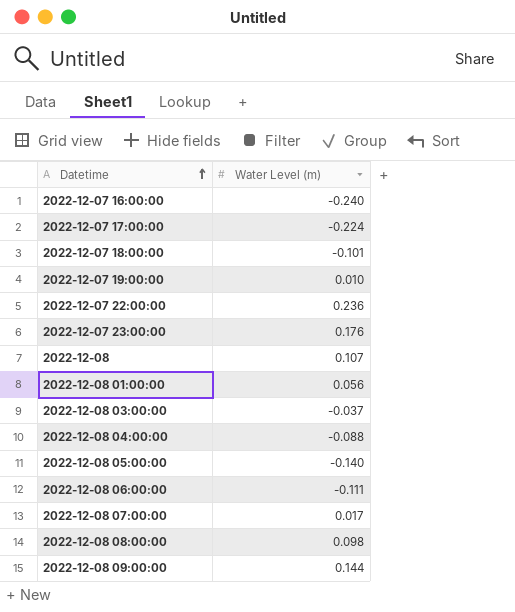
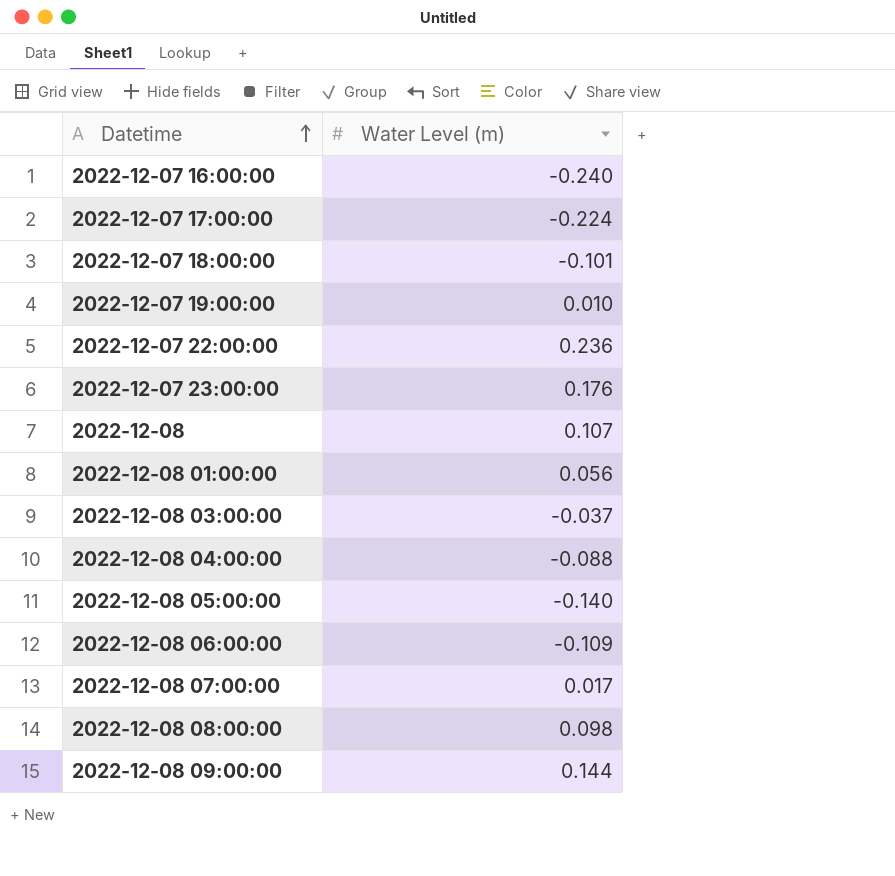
2022-12-08 06:00:00 | Water Level (m): -0.111 -> -0.109

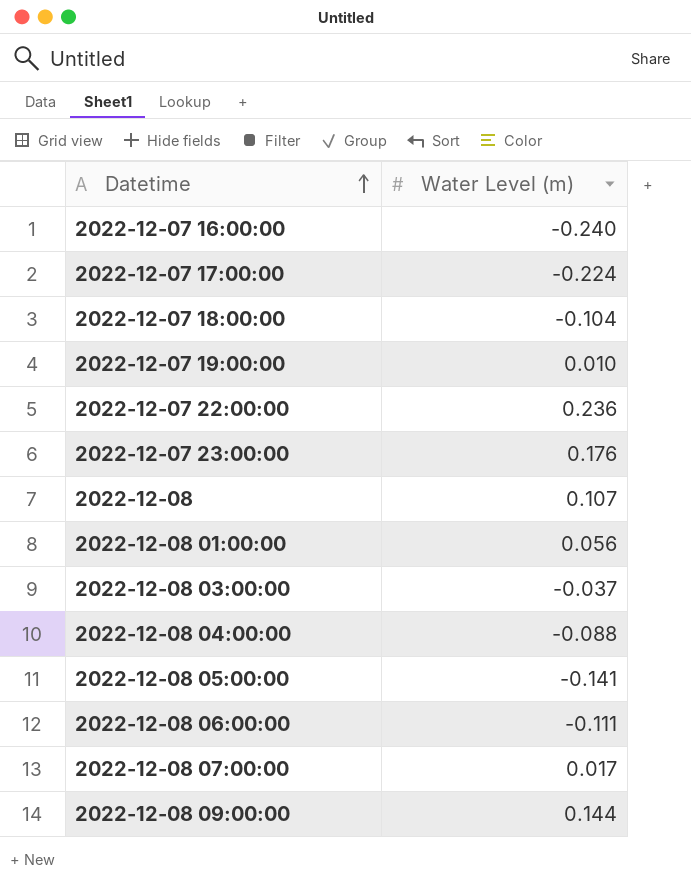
row 2022-12-08 08:00:00: 0.098 -> none
2022-12-07 18:00:00 | Water Level (m): -0.101 -> -0.104
2022-12-08 05:00:00 | Water Level (m): -0.140 -> -0.141
2022-12-08 06:00:00 | Water Level (m): -0.109 -> -0.111

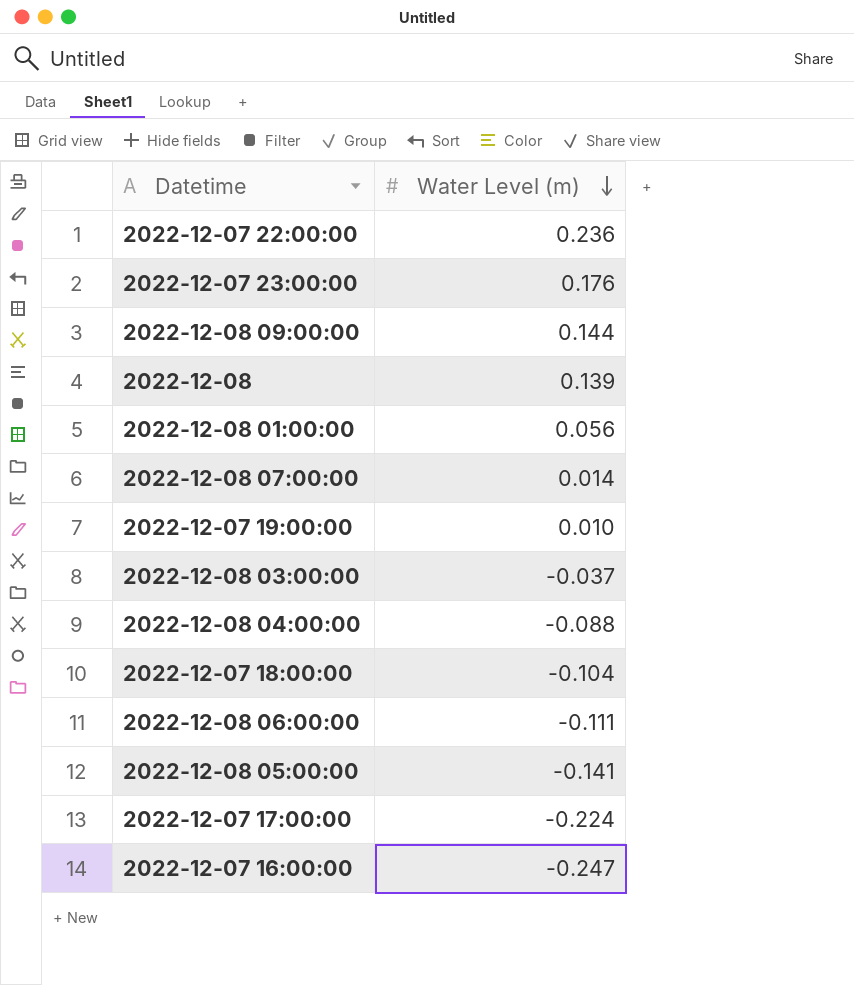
row order: Datetime ascending -> Water Level (m) descending
2022-12-08 | Water Level (m): 0.107 -> 0.139
2022-12-08 07:00:00 | Water Level (m): 0.017 -> 0.014
2022-12-07 16:00:00 | Water Level (m): -0.240 -> -0.247

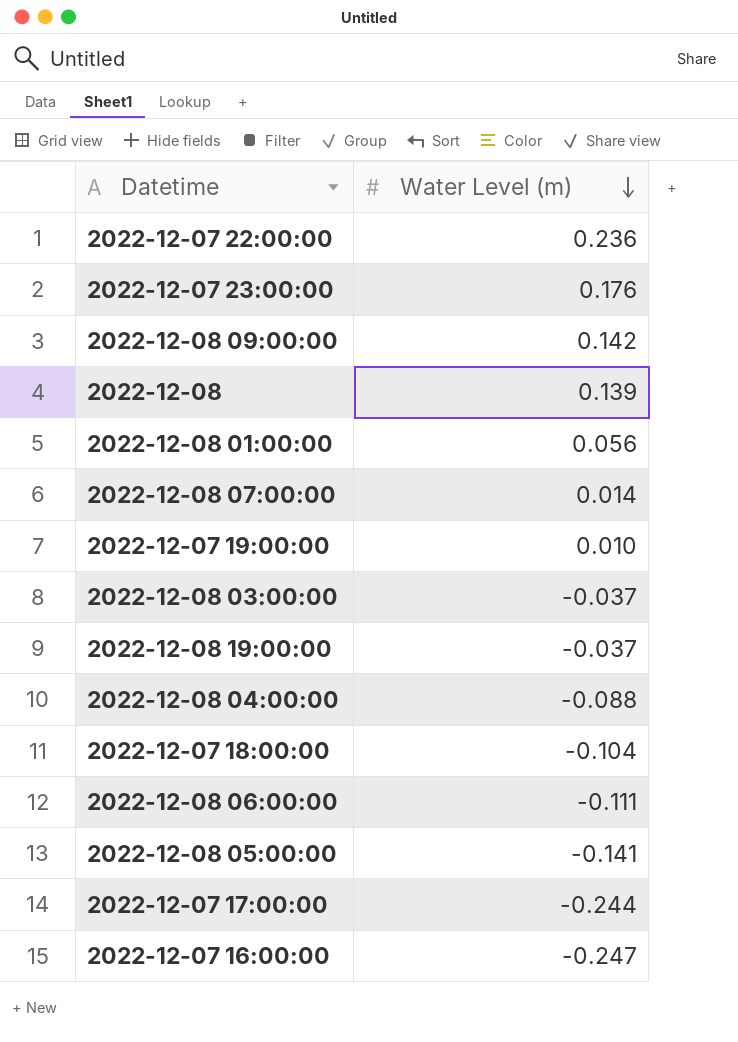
2022-12-08 09:00:00 | Water Level (m): 0.144 -> 0.142
row 2022-12-08 19:00:00: none -> -0.037
2022-12-07 17:00:00 | Water Level (m): -0.224 -> -0.244

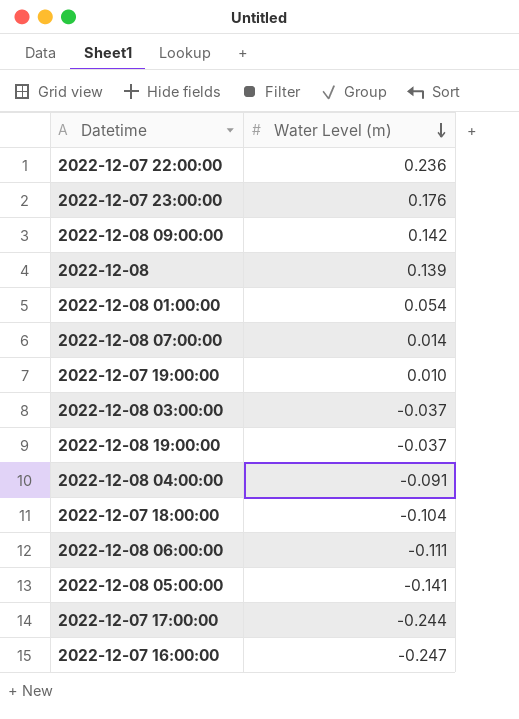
2022-12-08 01:00:00 | Water Level (m): 0.056 -> 0.054
2022-12-08 04:00:00 | Water Level (m): -0.088 -> -0.091

